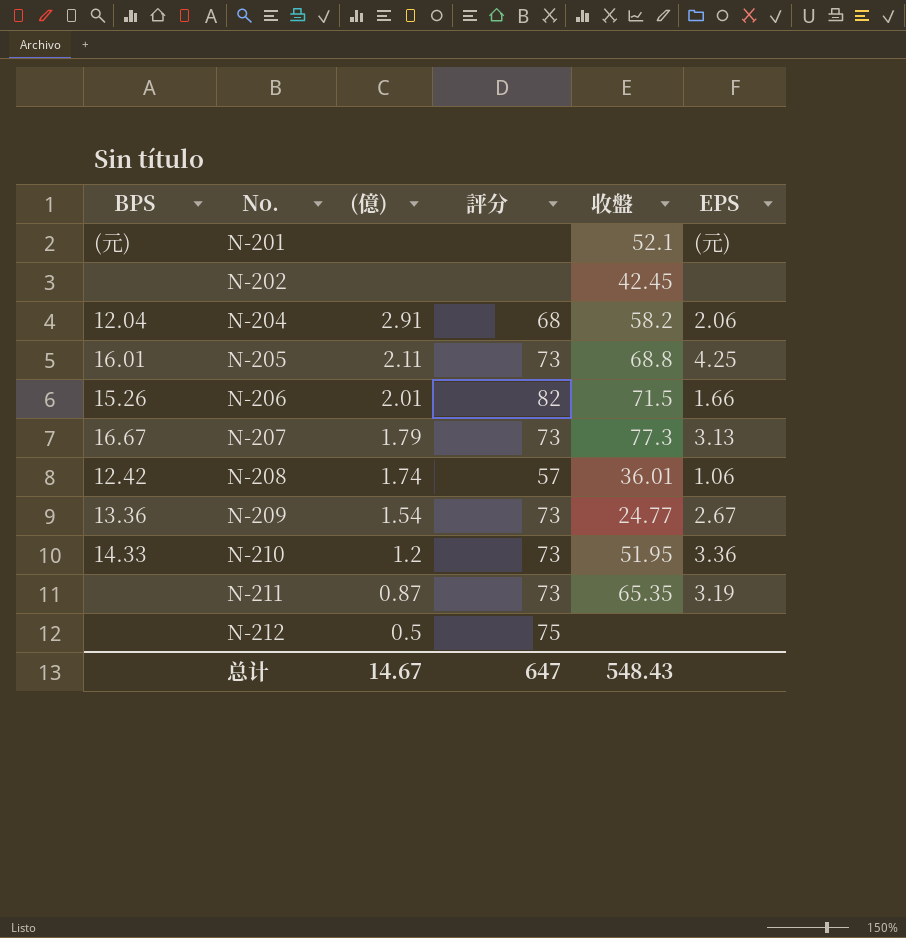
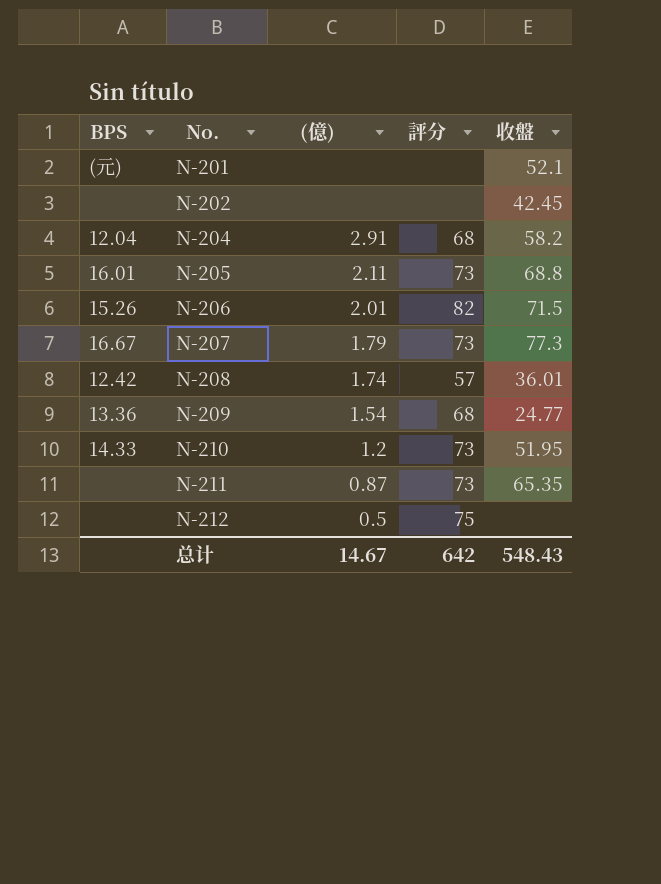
column EPS | position: 6 -> none
N-209 | 評分: 73 -> 68
总计 | 評分: 647 -> 642

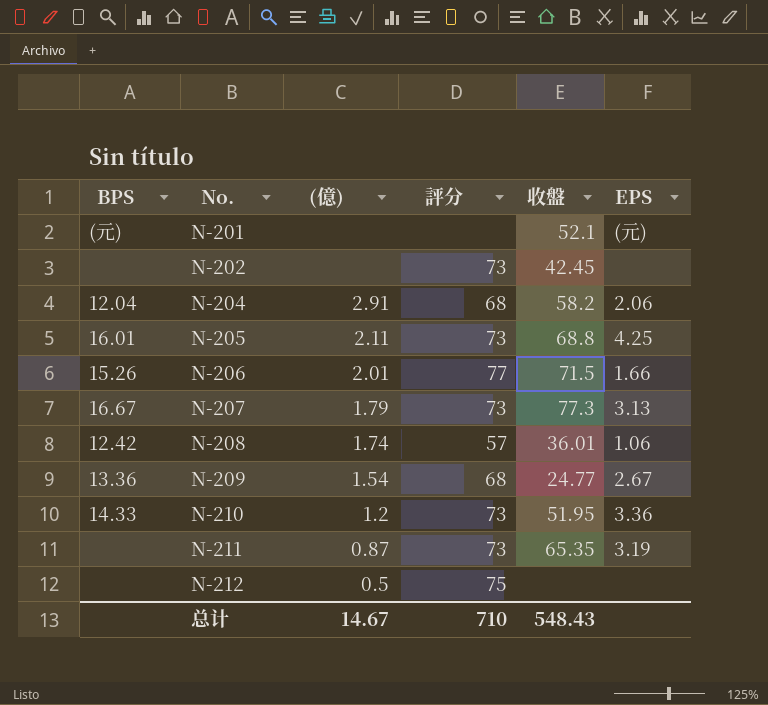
column EPS | position: none -> 6
N-202 | 評分: none -> 73
N-206 | 評分: 82 -> 77
总计 | 評分: 642 -> 710

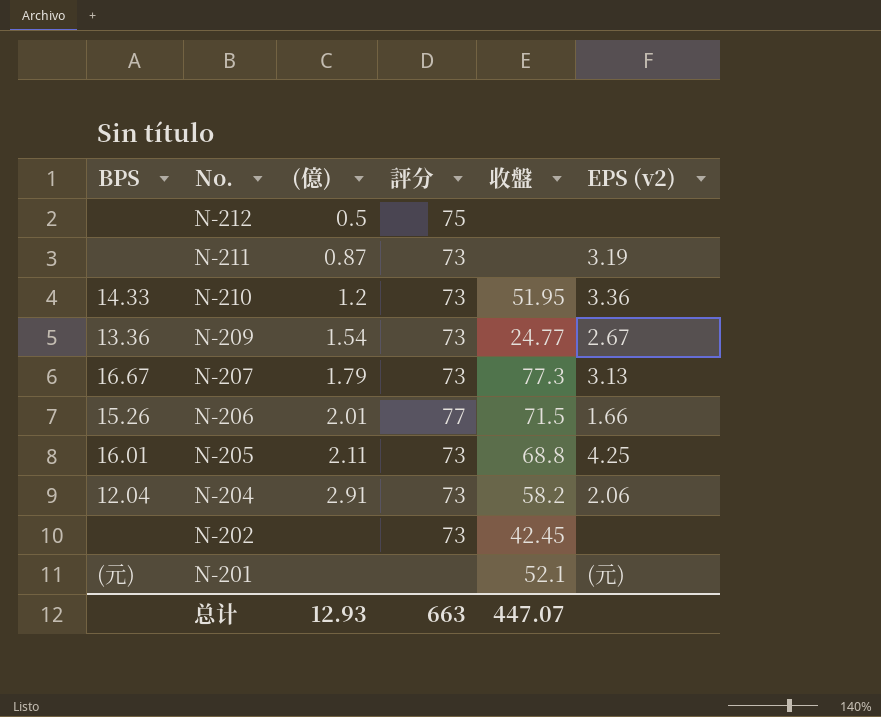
row order: No. ascending -> No. descending
column name: EPS -> EPS (v2)
row N-208: 12.42 | 1.74 | 57 | 36.01 | 1.06 -> none
N-211 | 收盤: 65.35 -> none
N-209 | 評分: 68 -> 73
N-204 | 評分: 68 -> 73
总计 | (億): 14.67 -> 12.93
总计 | 評分: 710 -> 663
总计 | 收盤: 548.43 -> 447.07

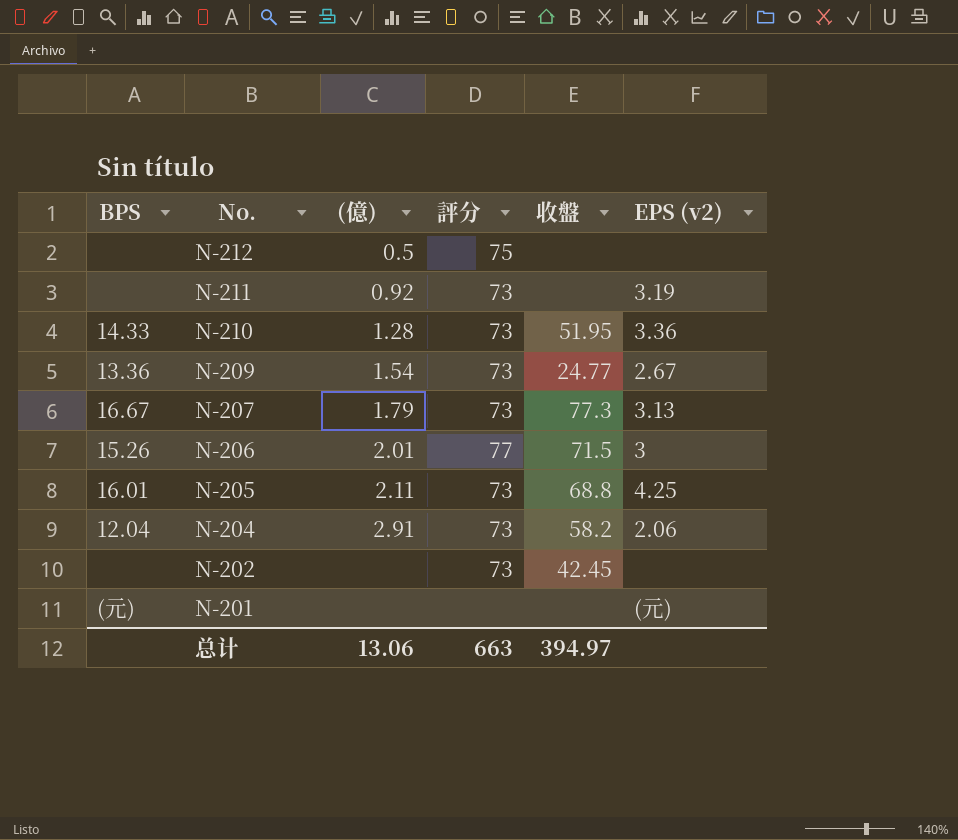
N-211 | (億): 0.87 -> 0.92
N-210 | (億): 1.2 -> 1.28
N-206 | EPS (v2): 1.66 -> 3
N-201 | 收盤: 52.1 -> none
总计 | (億): 12.93 -> 13.06
总计 | 收盤: 447.07 -> 394.97

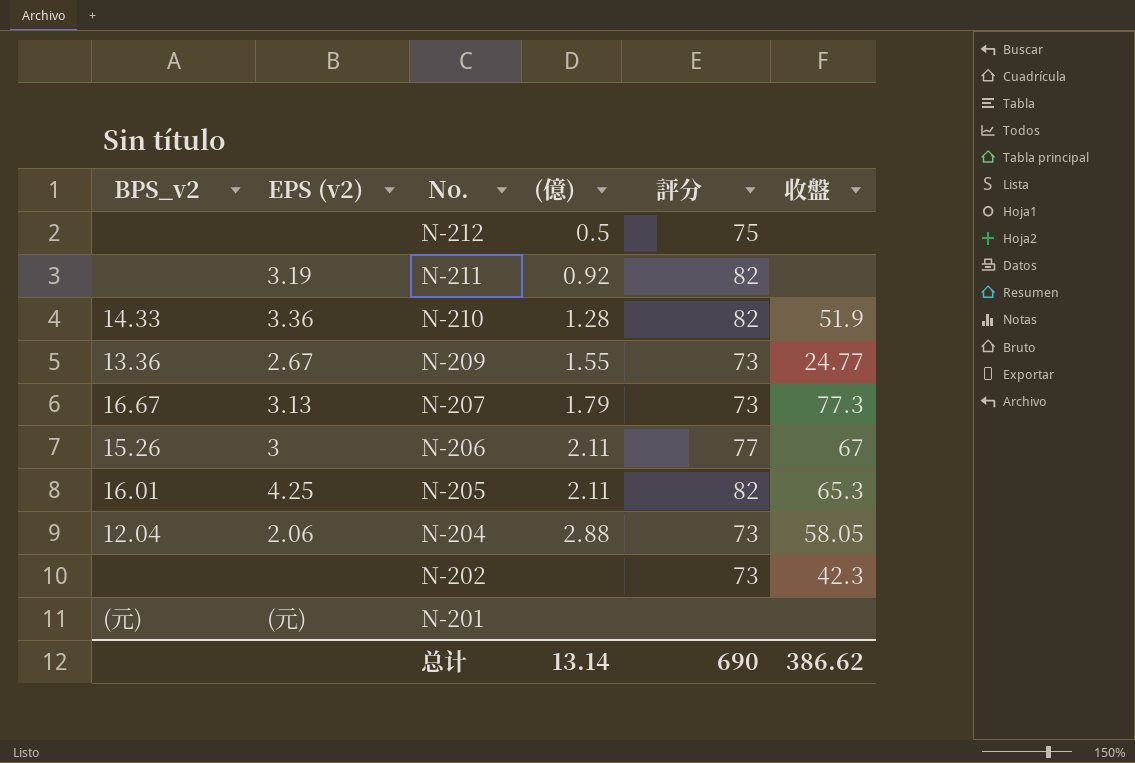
column name: BPS -> BPS_v2
column EPS (v2) | position: 6 -> 2
N-211 | 評分: 73 -> 82
N-210 | 評分: 73 -> 82
N-210 | 收盤: 51.95 -> 51.9
N-209 | (億): 1.54 -> 1.55
N-206 | (億): 2.01 -> 2.11
N-206 | 收盤: 71.5 -> 67
N-205 | 評分: 73 -> 82
N-205 | 收盤: 68.8 -> 65.3
N-204 | (億): 2.91 -> 2.88
N-204 | 收盤: 58.2 -> 58.05
N-202 | 收盤: 42.45 -> 42.3
总计 | (億): 13.06 -> 13.14
总计 | 評分: 663 -> 690
总计 | 收盤: 394.97 -> 386.62

